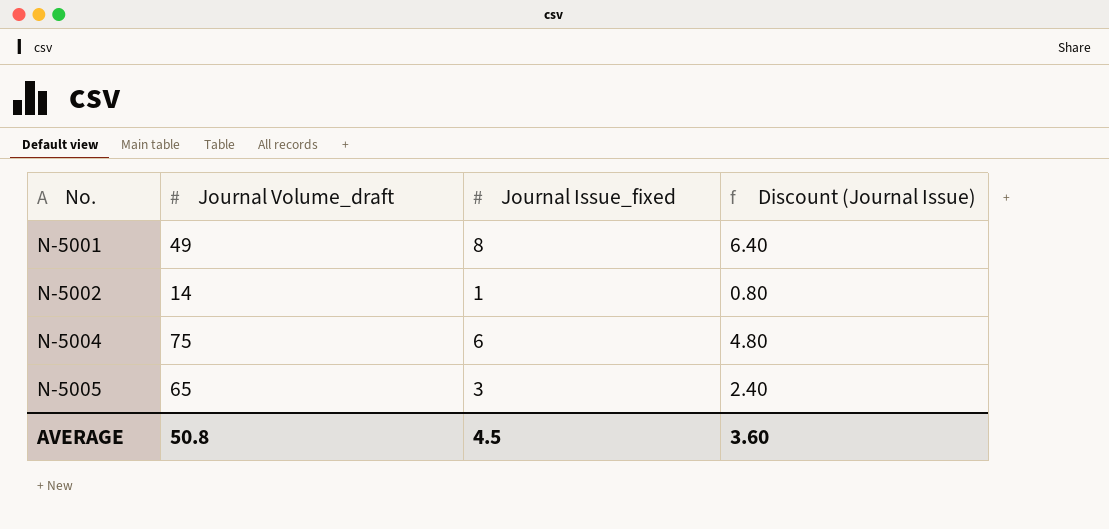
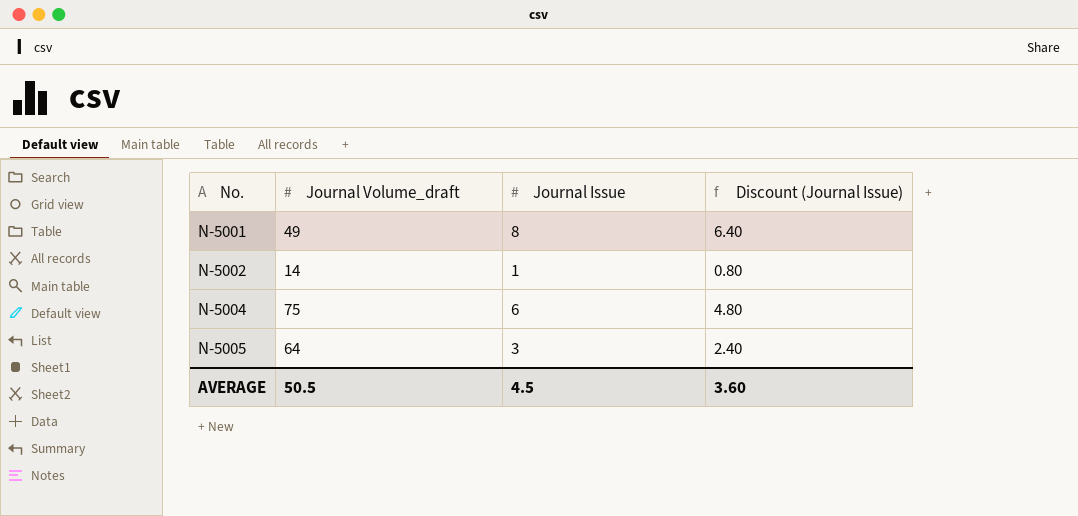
column name: Journal Issue_fixed -> Journal Issue
N-5005 | Journal Volume_draft: 65 -> 64
AVERAGE | Journal Volume_draft: 50.8 -> 50.5

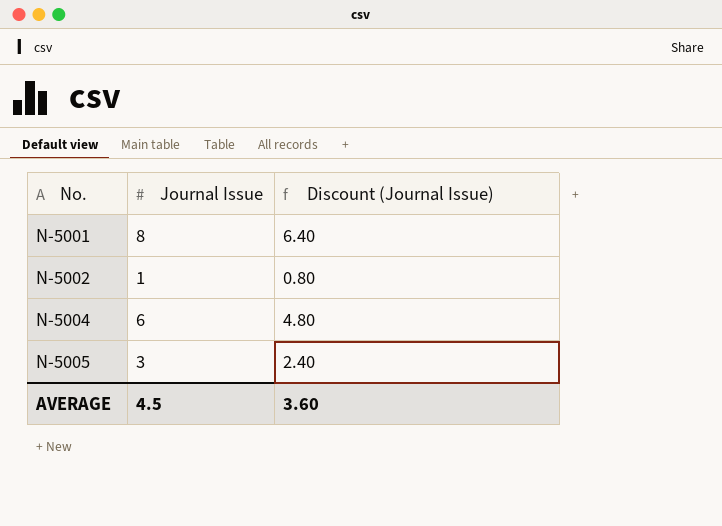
column Journal Volume_draft | position: 2 -> none

